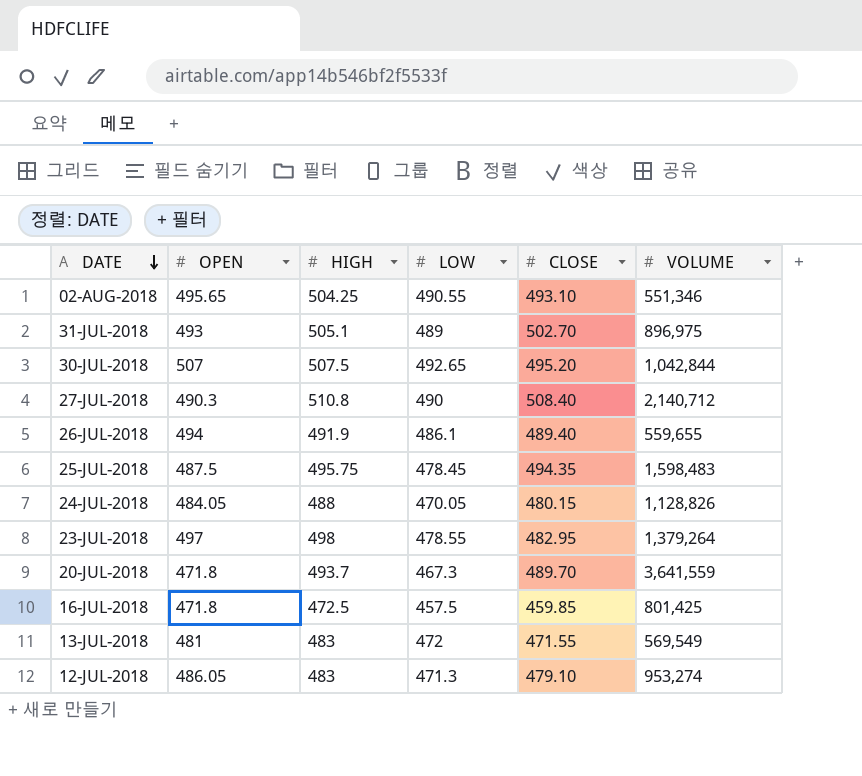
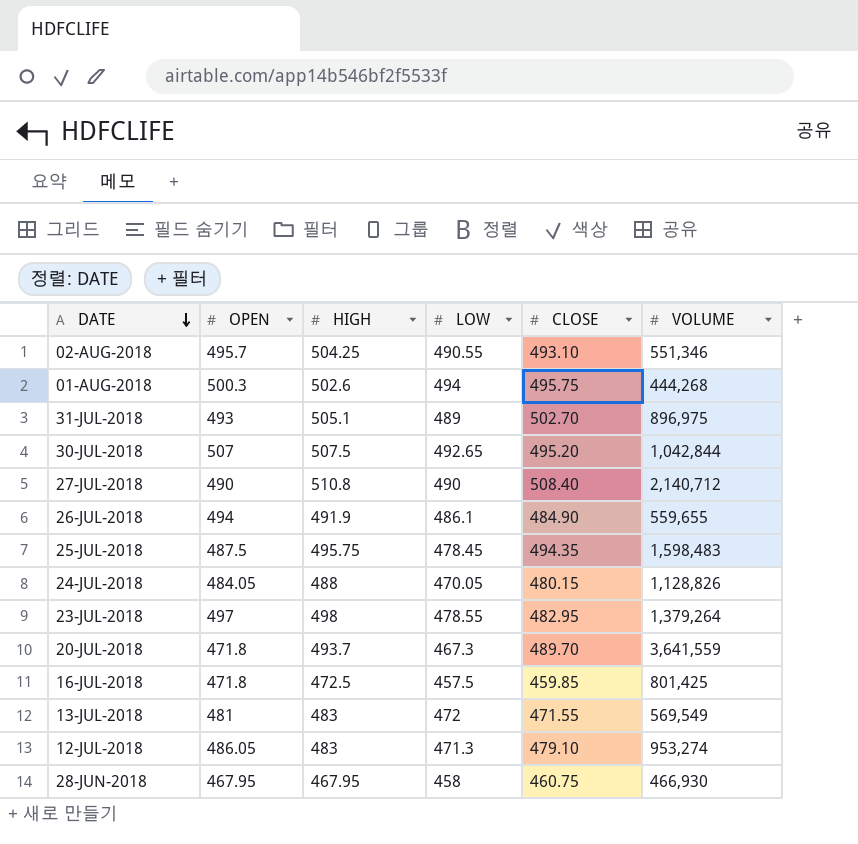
02-AUG-2018 | OPEN: 495.65 -> 495.7
row 01-AUG-2018: none -> 500.3 | 502.6 | 494 | 495.75 | 444,268
27-JUL-2018 | OPEN: 490.3 -> 490
26-JUL-2018 | CLOSE: 489.40 -> 484.90
row 28-JUN-2018: none -> 467.95 | 467.95 | 458 | 460.75 | 466,930

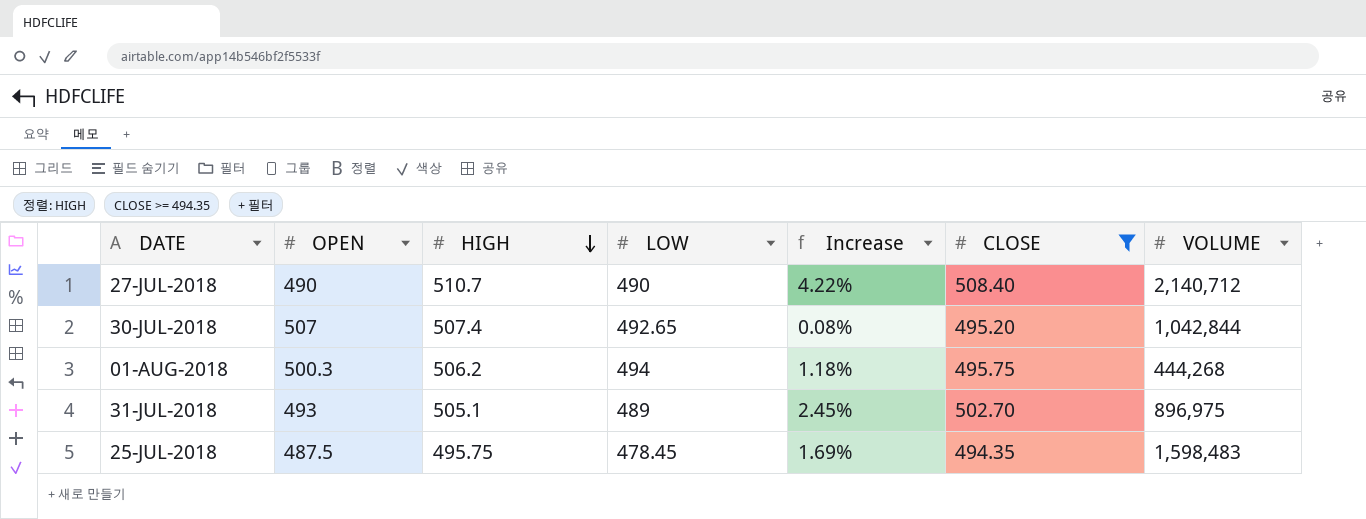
filter: none -> CLOSE >= 494.35
row order: DATE descending -> HIGH descending
column Increase | formula: none -> ([HIGH] - [OPEN]) / [OPEN]
27-JUL-2018 | HIGH: 510.8 -> 510.7
30-JUL-2018 | HIGH: 507.5 -> 507.4
01-AUG-2018 | HIGH: 502.6 -> 506.2

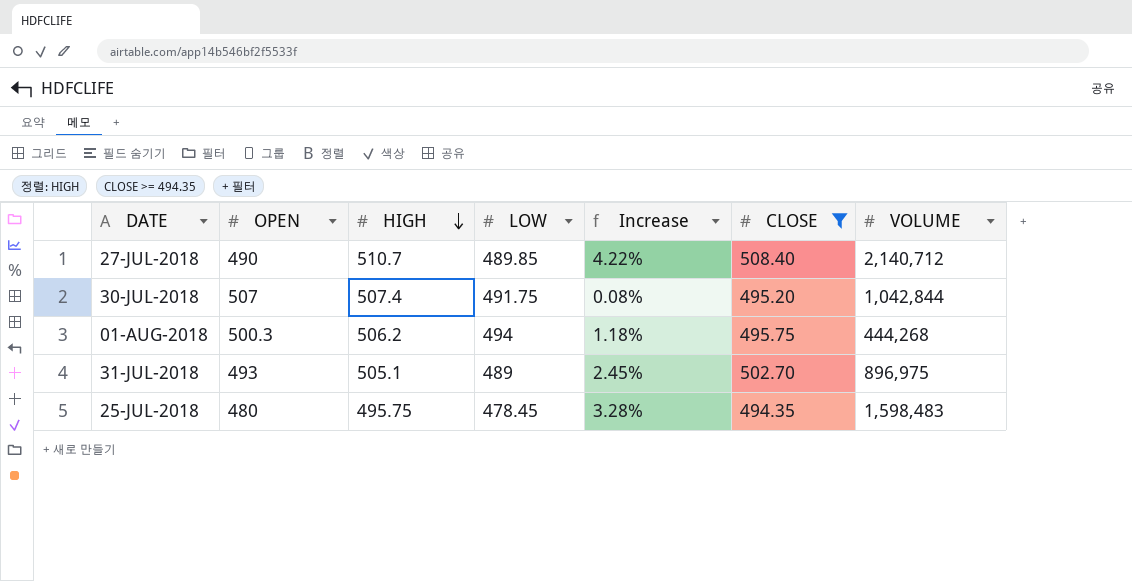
27-JUL-2018 | LOW: 490 -> 489.85
30-JUL-2018 | LOW: 492.65 -> 491.75
25-JUL-2018 | OPEN: 487.5 -> 480
25-JUL-2018 | Increase: 1.69% -> 3.28%

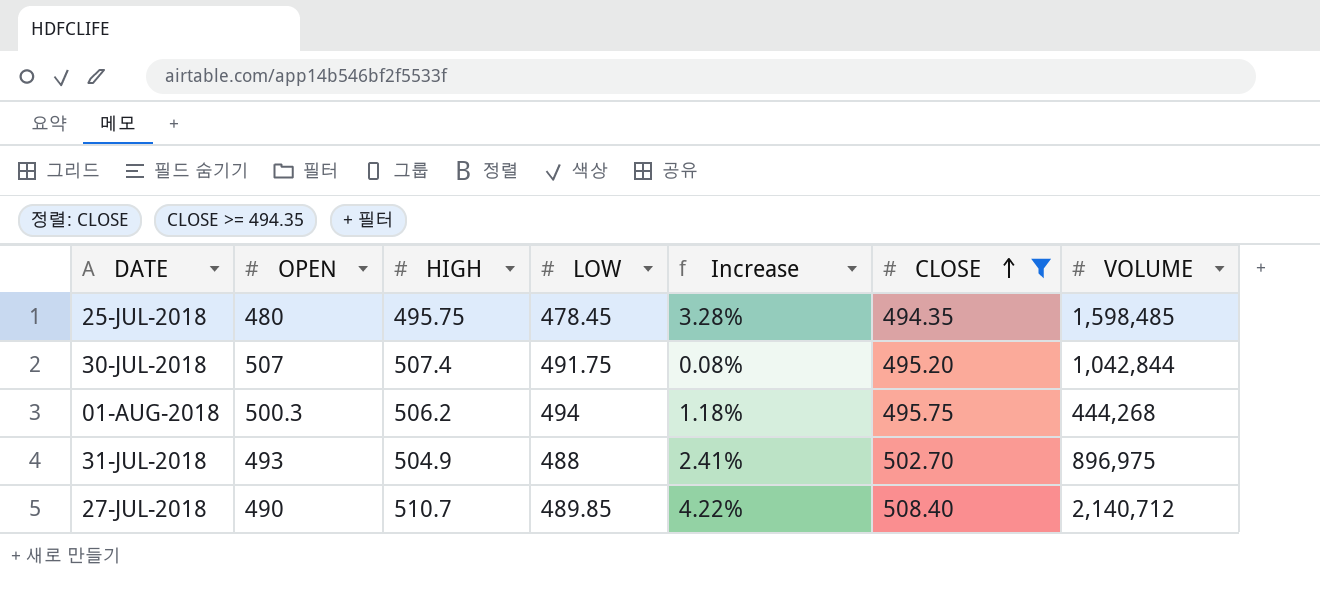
row order: HIGH descending -> CLOSE ascending
25-JUL-2018 | VOLUME: 1,598,483 -> 1,598,485
31-JUL-2018 | HIGH: 505.1 -> 504.9
31-JUL-2018 | LOW: 489 -> 488
31-JUL-2018 | Increase: 2.45% -> 2.41%

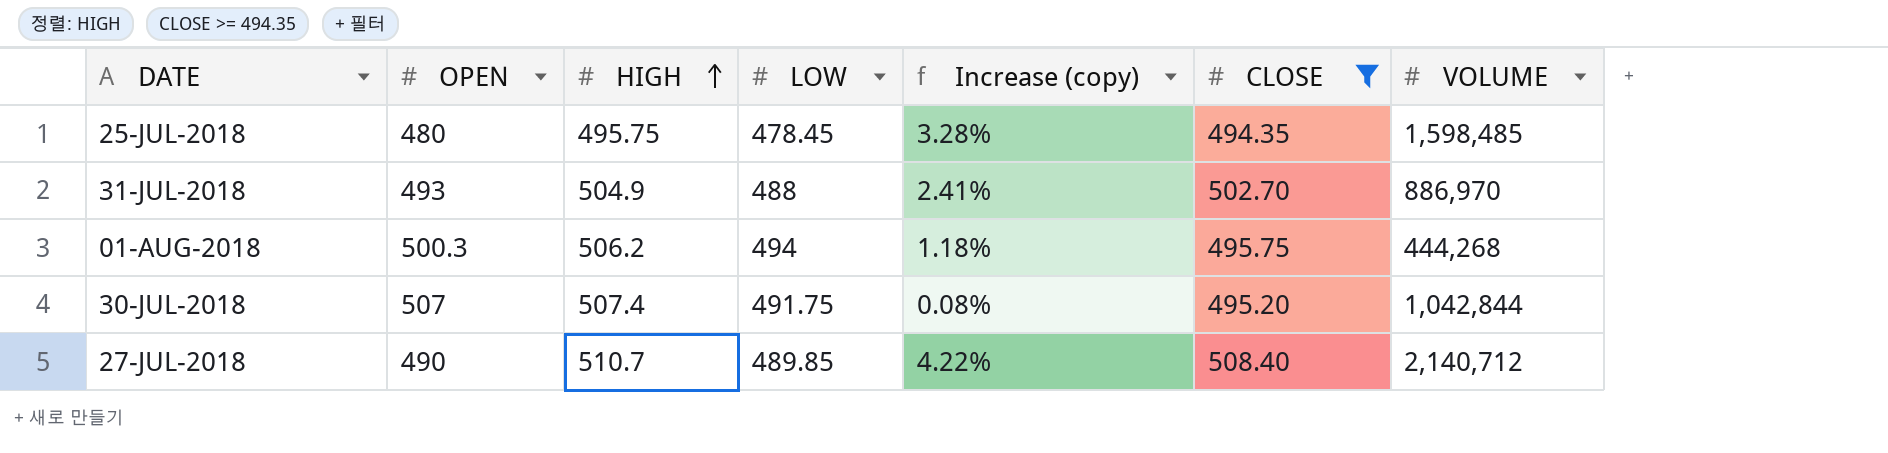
row order: CLOSE ascending -> HIGH ascending
column name: Increase -> Increase (copy)
31-JUL-2018 | VOLUME: 896,975 -> 886,970

